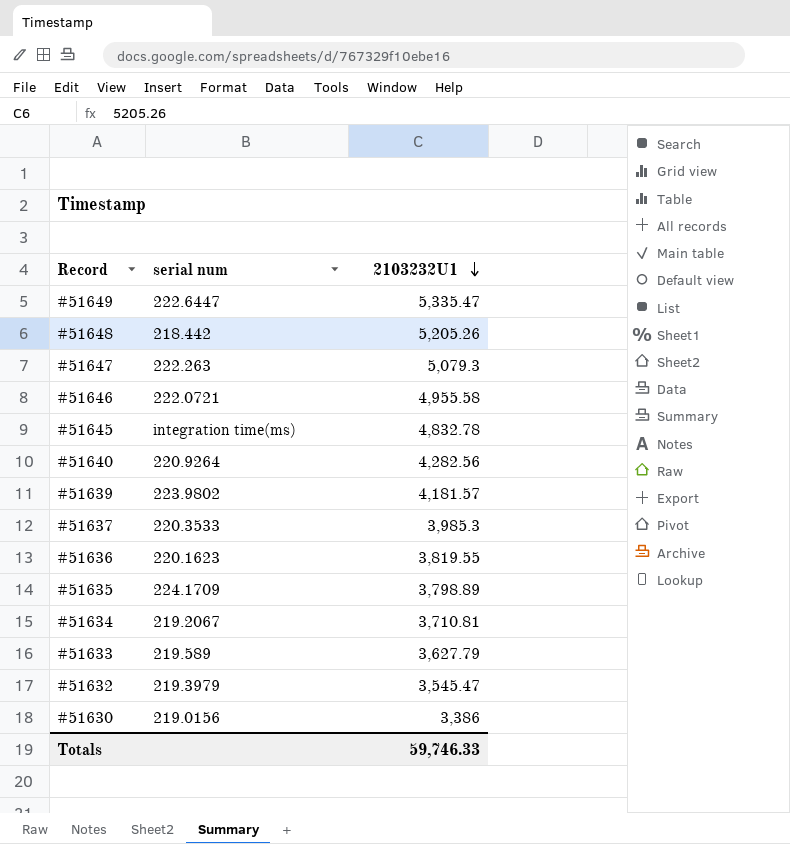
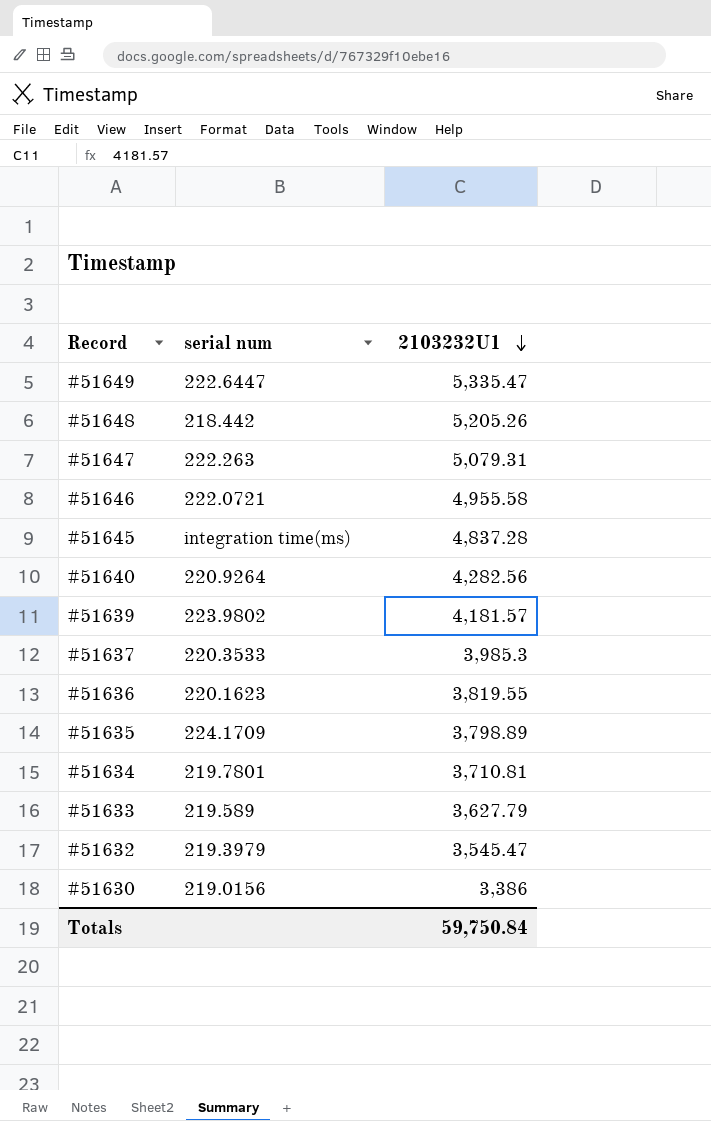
#51647 | 2103232U1: 5,079.3 -> 5,079.31
#51645 | 2103232U1: 4,832.78 -> 4,837.28
#51634 | serial num: 219.2067 -> 219.7801
Totals | 2103232U1: 59,746.33 -> 59,750.84

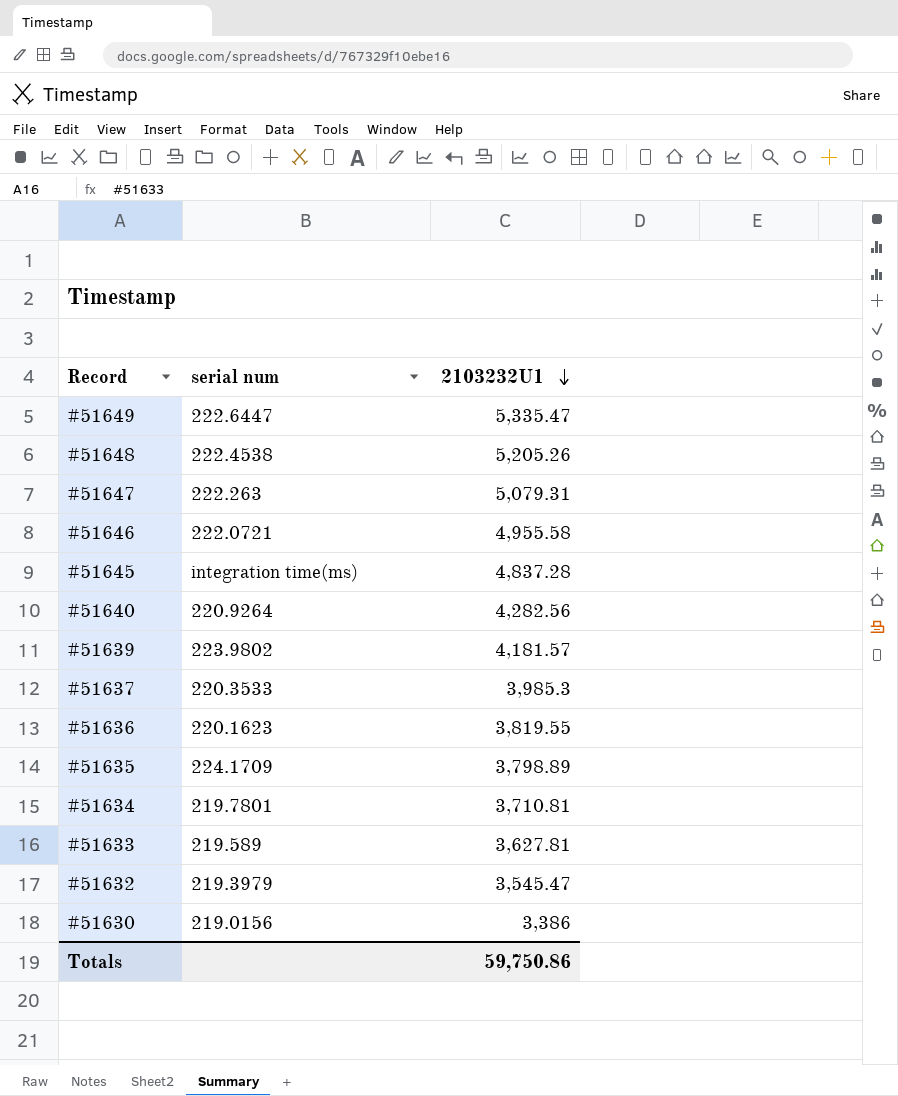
#51648 | serial num: 218.442 -> 222.4538
#51633 | 2103232U1: 3,627.79 -> 3,627.81
Totals | 2103232U1: 59,750.84 -> 59,750.86

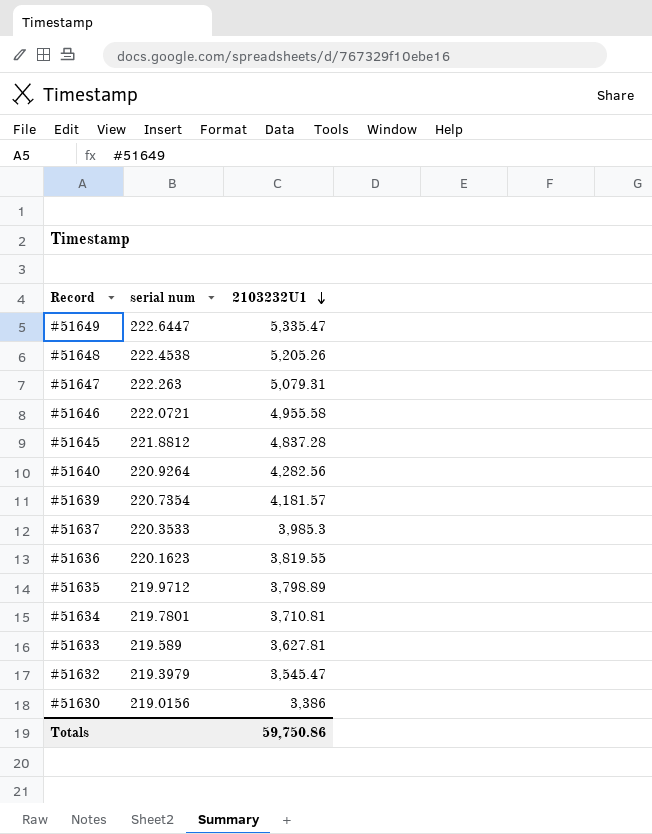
#51645 | serial num: integration time(ms) -> 221.8812
#51639 | serial num: 223.9802 -> 220.7354
#51635 | serial num: 224.1709 -> 219.9712

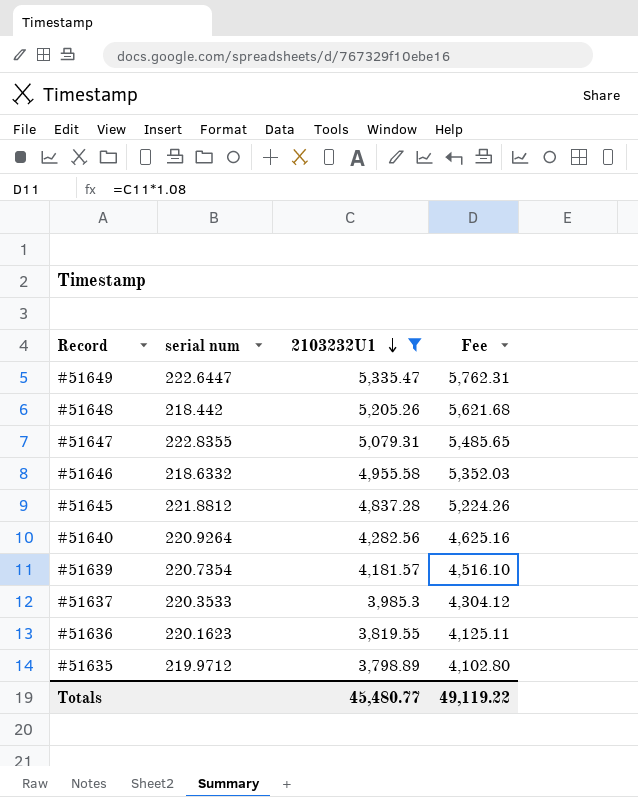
filter: none -> 2103232U1 >= 3,798.89
column Fee | formula: none -> [2103232U1] * 1.08
#51648 | serial num: 222.4538 -> 218.442
#51647 | serial num: 222.263 -> 222.8355
#51646 | serial num: 222.0721 -> 218.6332
Totals | 2103232U1: 59,750.86 -> 45,480.77

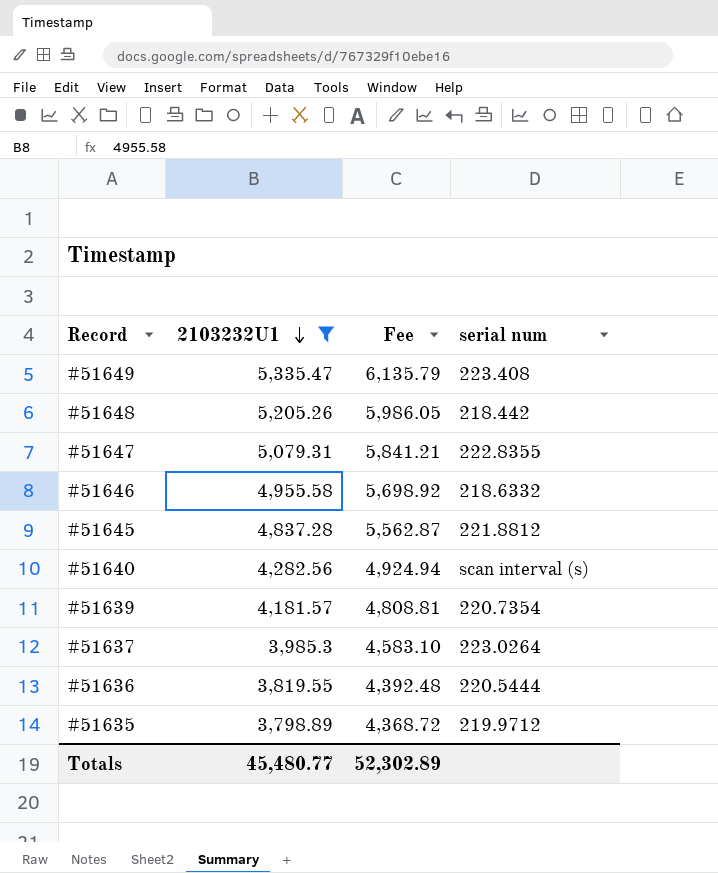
column Fee | formula: [2103232U1] * 1.08 -> [2103232U1] * 1.15
column serial num | position: 2 -> 4
#51649 | serial num: 222.6447 -> 223.408
#51640 | serial num: 220.9264 -> scan interval (s)
#51637 | serial num: 220.3533 -> 223.0264
#51636 | serial num: 220.1623 -> 220.5444
Totals | Fee: 49,119.22 -> 52,302.89

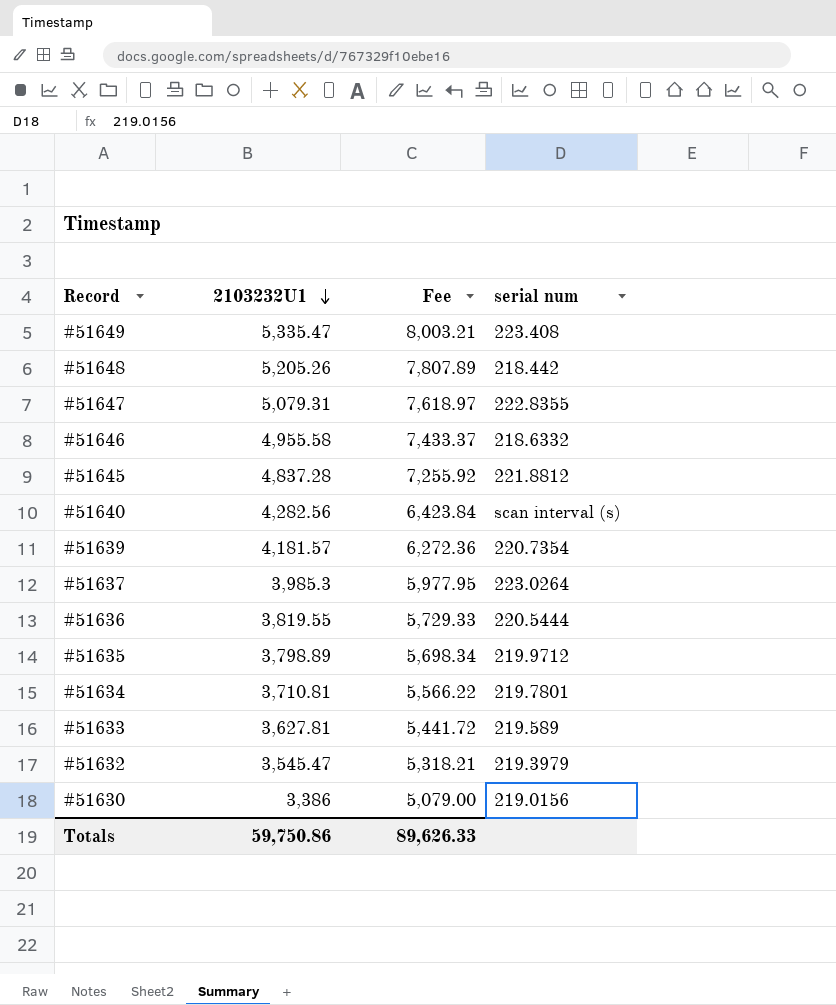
filter: 2103232U1 >= 3,798.89 -> none
column Fee | formula: [2103232U1] * 1.15 -> [2103232U1] * 1.5
Totals | 2103232U1: 45,480.77 -> 59,750.86
Totals | Fee: 52,302.89 -> 89,626.33

